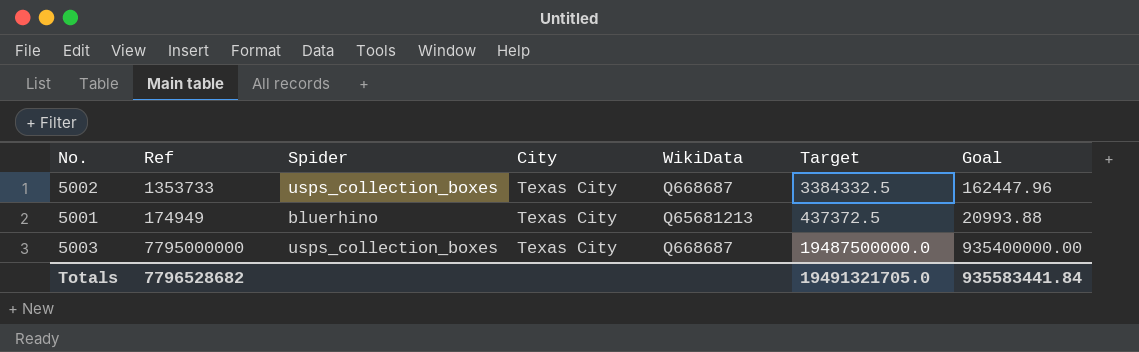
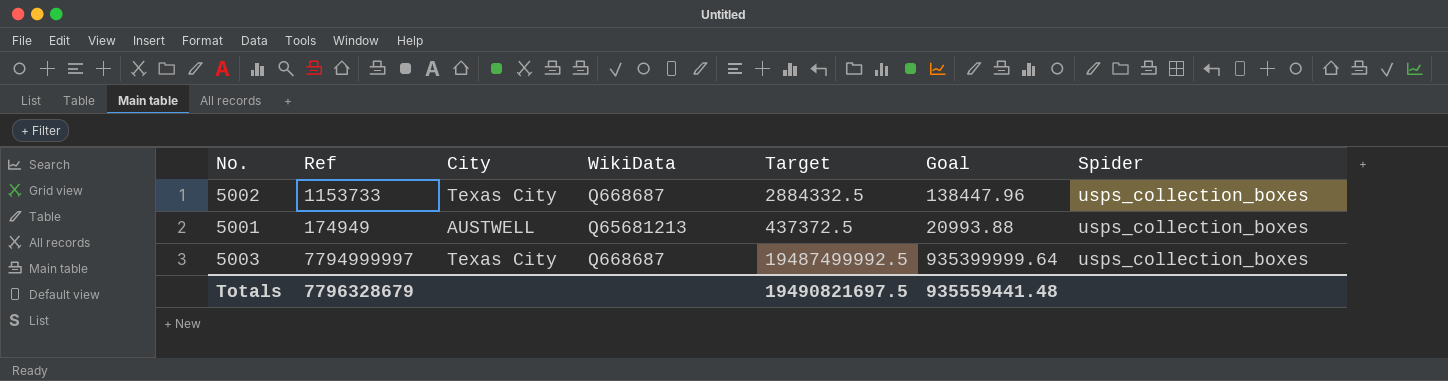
column Spider | position: 3 -> 7
5002 | Ref: 1353733 -> 1153733
5002 | Target: 3384332.5 -> 2884332.5
5002 | Goal: 162447.96 -> 138447.96
5001 | City: Texas City -> AUSTWELL
5001 | Spider: bluerhino -> usps_collection_boxes
5003 | Ref: 7795000000 -> 7794999997
5003 | Target: 19487500000.0 -> 19487499992.5
5003 | Goal: 935400000.00 -> 935399999.64
Totals | Ref: 7796528682 -> 7796328679
Totals | Target: 19491321705.0 -> 19490821697.5
Totals | Goal: 935583441.84 -> 935559441.48

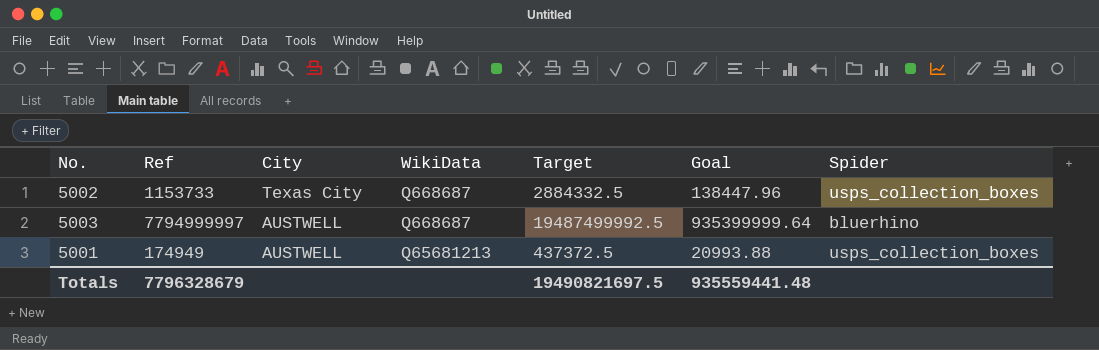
row order: none -> City descending
5003 | City: Texas City -> AUSTWELL
5003 | Spider: usps_collection_boxes -> bluerhino

